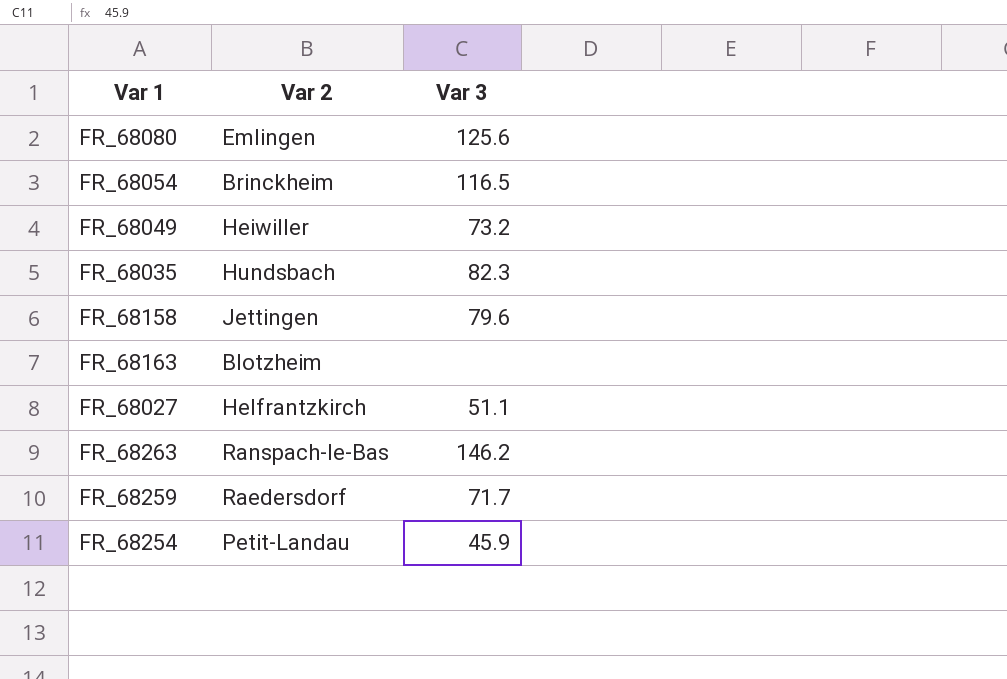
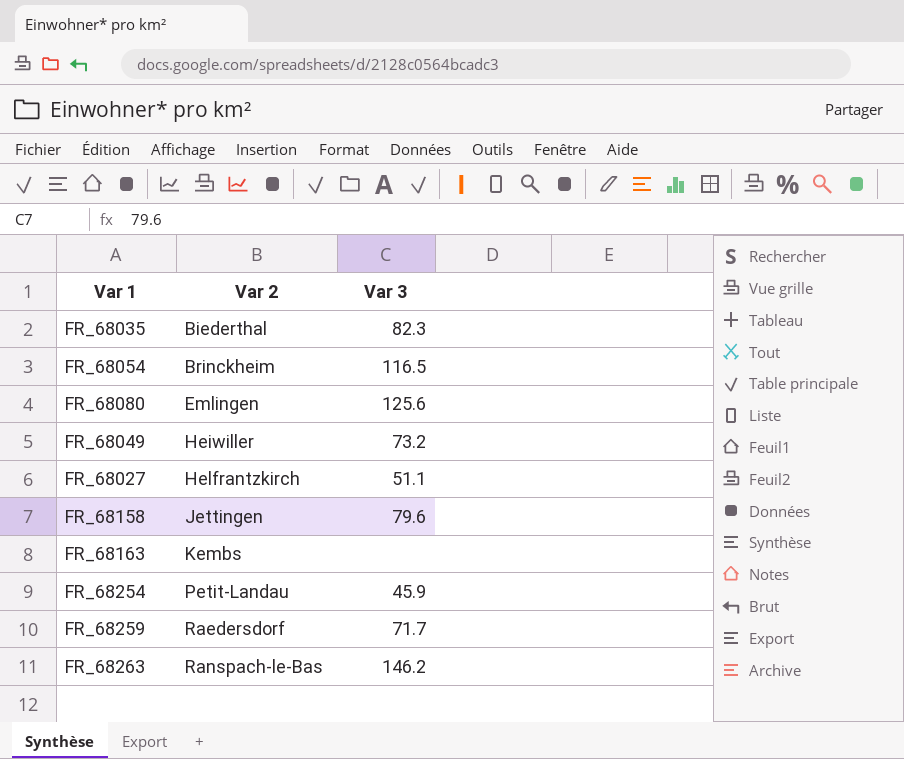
row order: none -> Var 2 ascending
FR_68035 | Var 2: Hundsbach -> Biederthal
FR_68163 | Var 2: Blotzheim -> Kembs

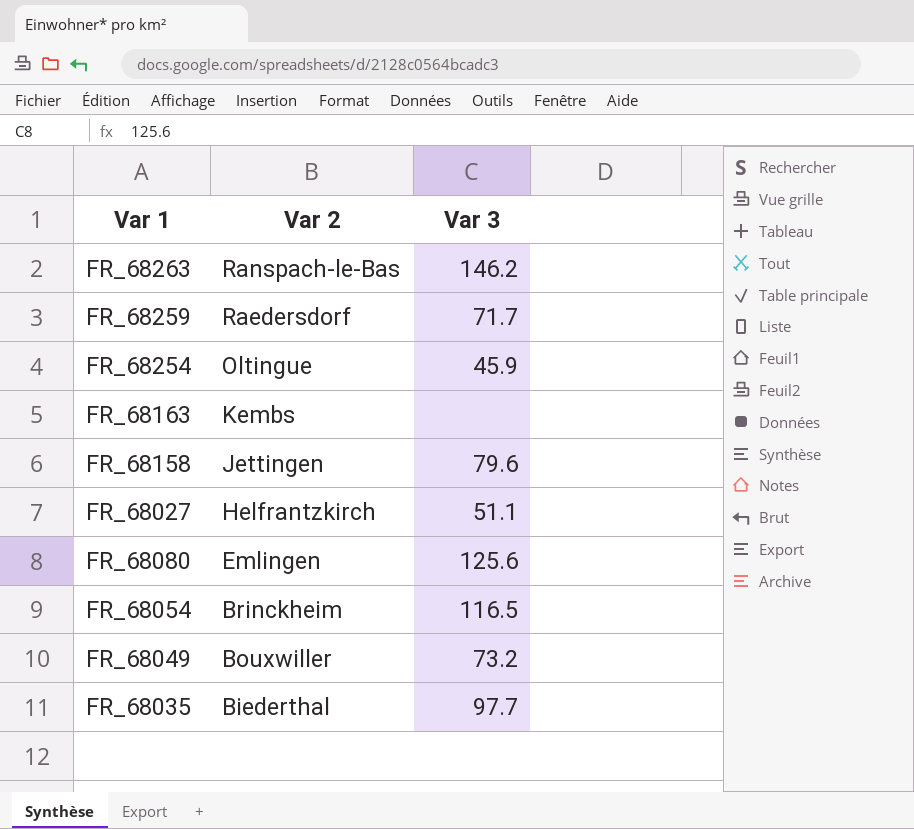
row order: Var 2 ascending -> Var 2 descending
FR_68254 | Var 2: Petit-Landau -> Oltingue
FR_68049 | Var 2: Heiwiller -> Bouxwiller
FR_68035 | Var 3: 82.3 -> 97.7

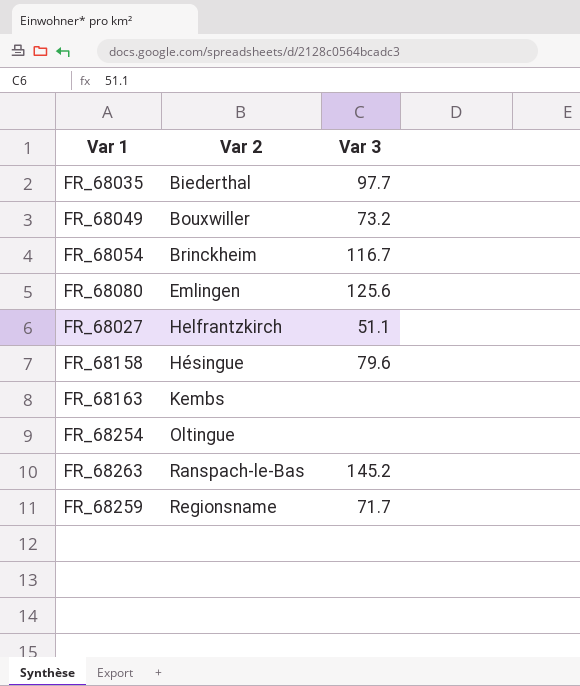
row order: Var 2 descending -> Var 2 ascending
FR_68054 | Var 3: 116.5 -> 116.7
FR_68158 | Var 2: Jettingen -> Hésingue
FR_68254 | Var 3: 45.9 -> none
FR_68263 | Var 3: 146.2 -> 145.2
FR_68259 | Var 2: Raedersdorf -> Regionsname

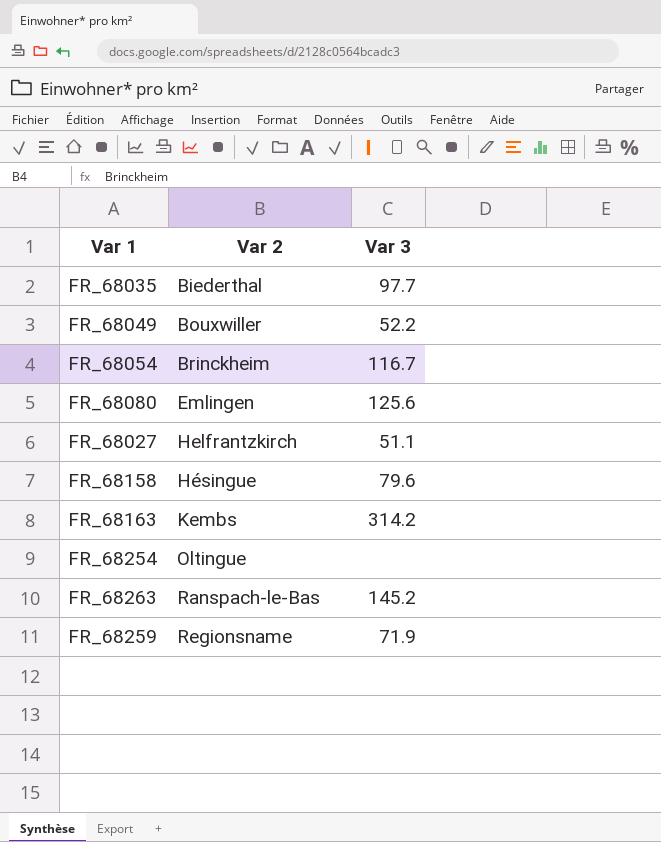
FR_68049 | Var 3: 73.2 -> 52.2
FR_68163 | Var 3: none -> 314.2
FR_68259 | Var 3: 71.7 -> 71.9

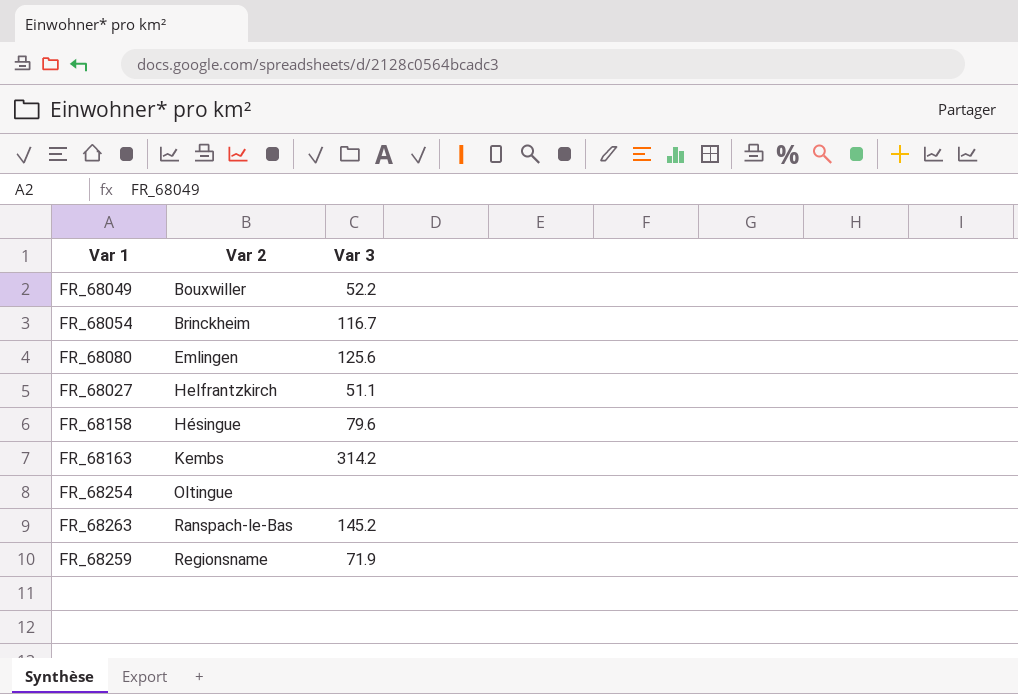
row FR_68035: Biederthal | 97.7 -> none

